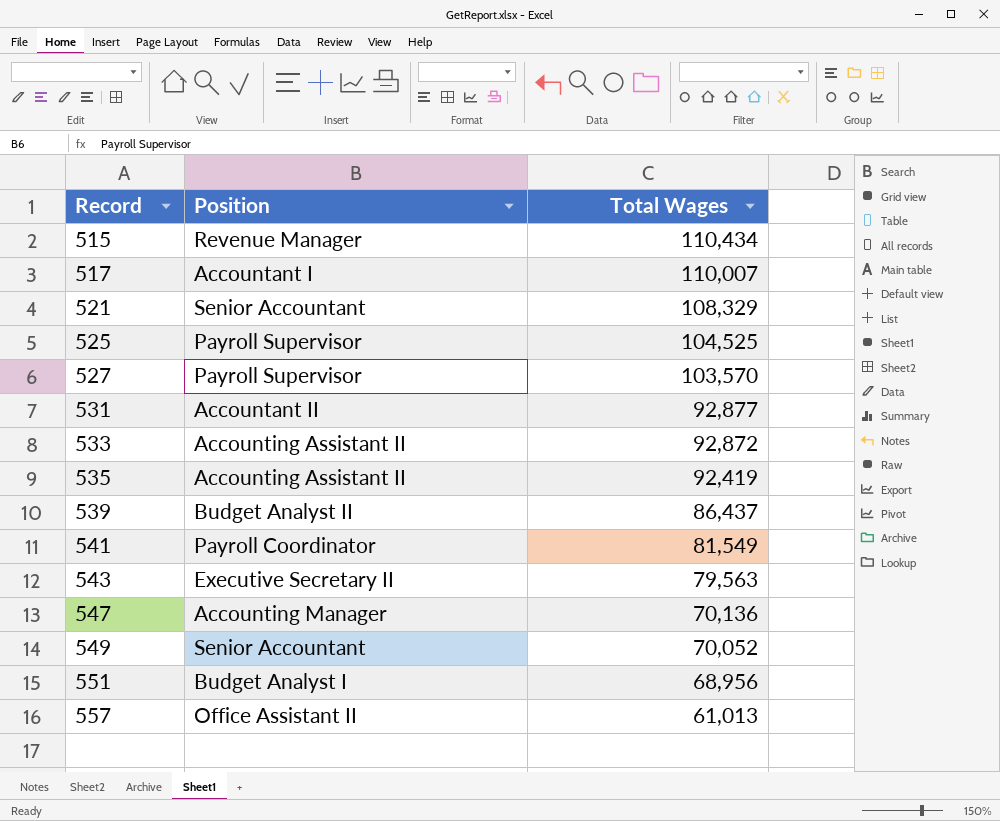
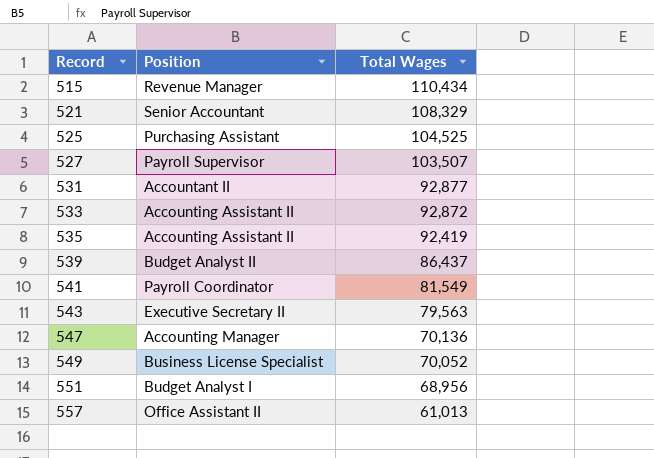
row 517: Accountant I | 110,007 -> none
525 | Position: Payroll Supervisor -> Purchasing Assistant
527 | Total Wages: 103,570 -> 103,507
549 | Position: Senior Accountant -> Business License Specialist

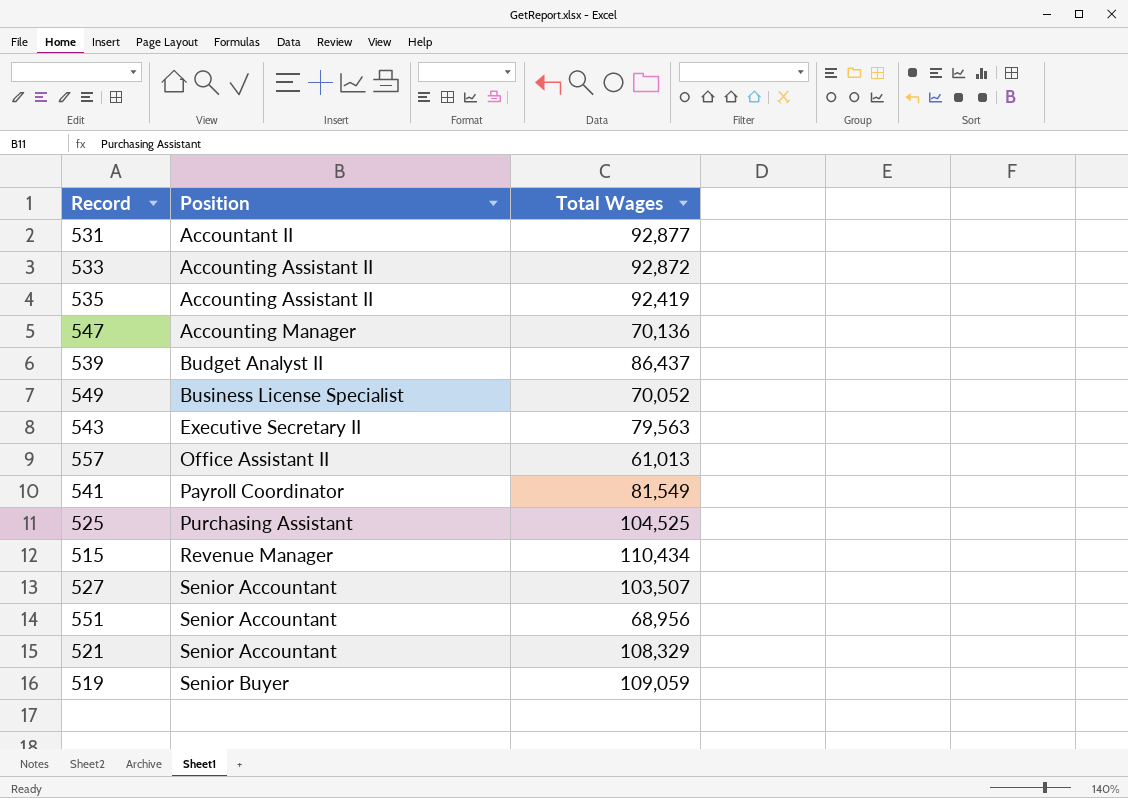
row order: Record ascending -> Position ascending
527 | Position: Payroll Supervisor -> Senior Accountant
551 | Position: Budget Analyst I -> Senior Accountant
row 519: none -> Senior Buyer | 109,059

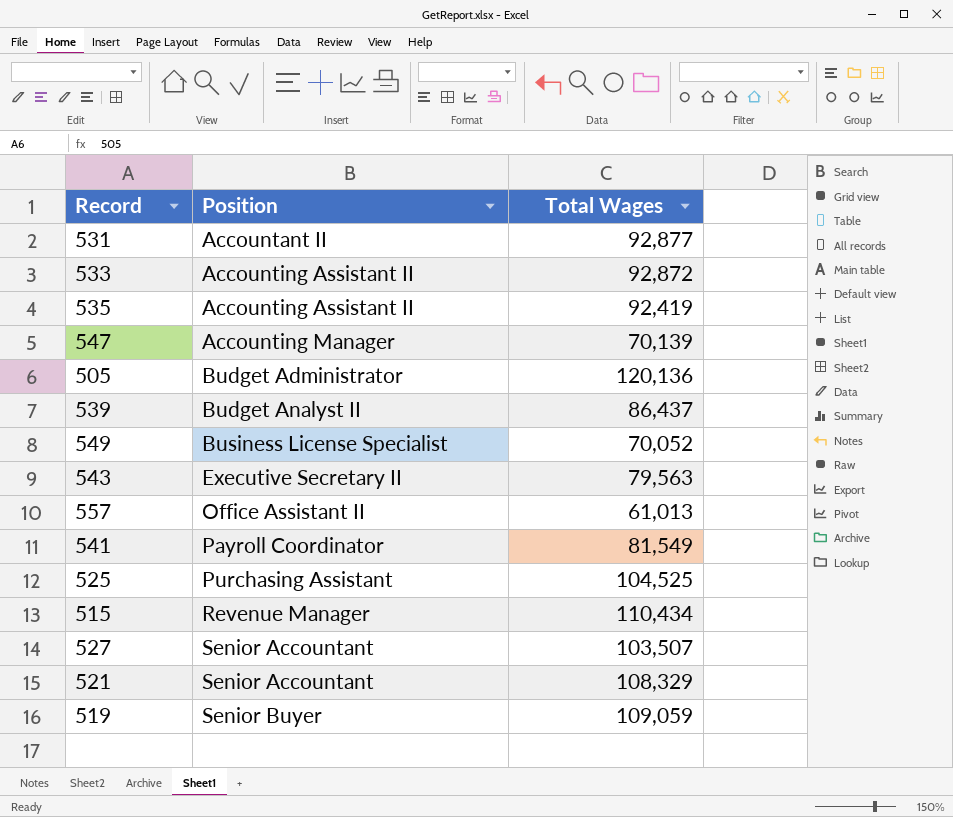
row 551: Senior Accountant | 68,956 -> none
547 | Total Wages: 70,136 -> 70,139
row 505: none -> Budget Administrator | 120,136

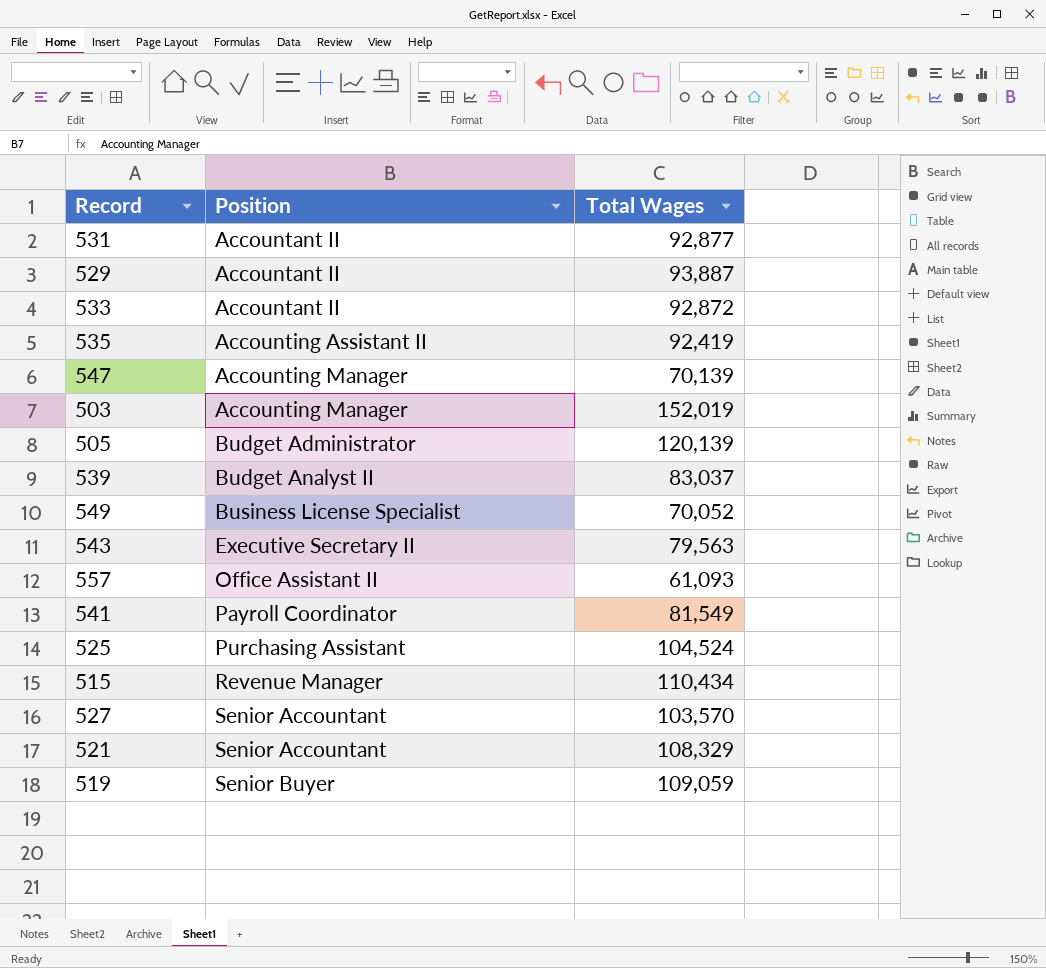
row 529: none -> Accountant II | 93,887
533 | Position: Accounting Assistant II -> Accountant II
row 503: none -> Accounting Manager | 152,019
505 | Total Wages: 120,136 -> 120,139
539 | Total Wages: 86,437 -> 83,037
557 | Total Wages: 61,013 -> 61,093
525 | Total Wages: 104,525 -> 104,524
527 | Total Wages: 103,507 -> 103,570

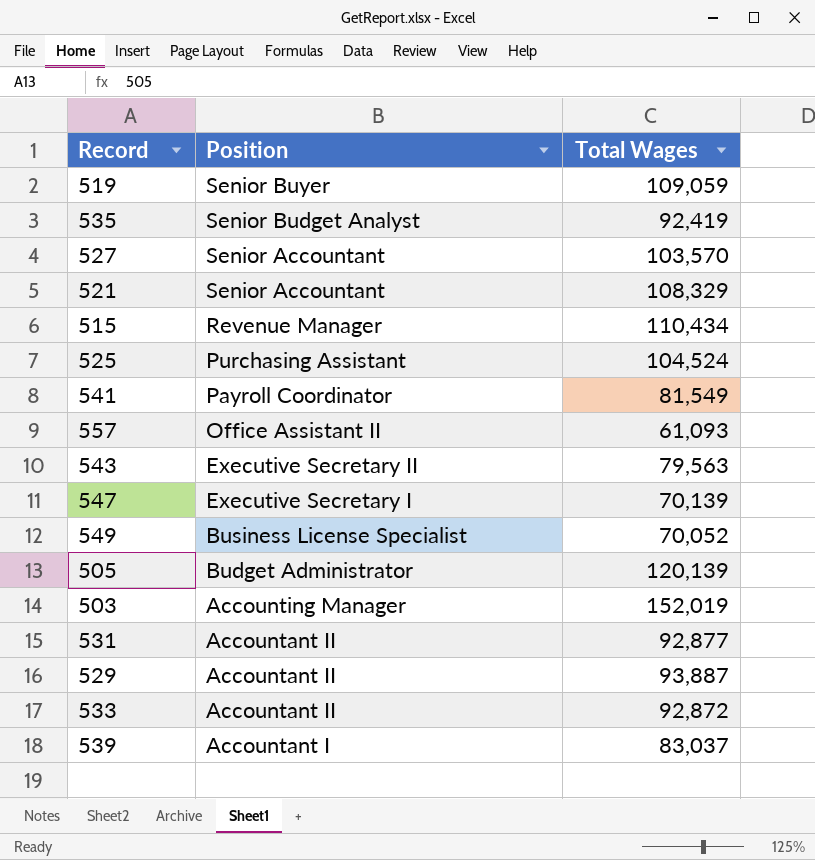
row order: Position ascending -> Position descending
535 | Position: Accounting Assistant II -> Senior Budget Analyst
547 | Position: Accounting Manager -> Executive Secretary I
539 | Position: Budget Analyst II -> Accountant I

